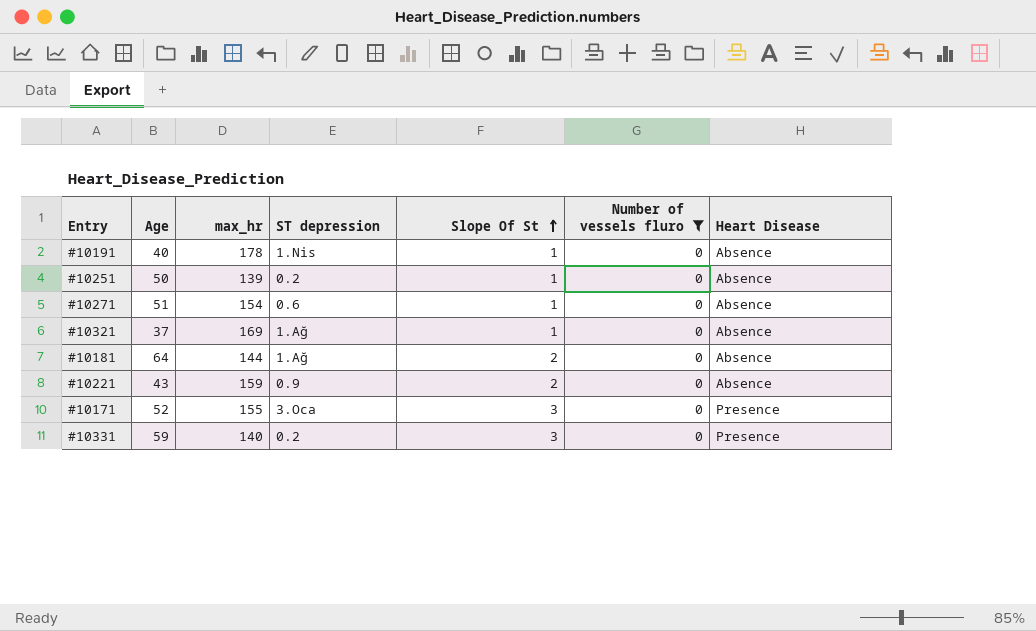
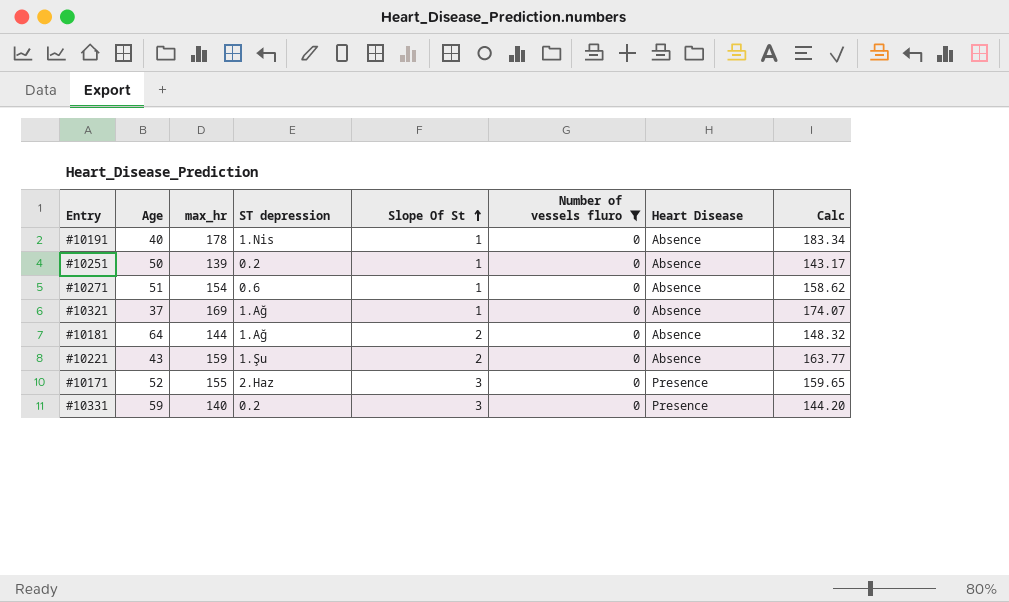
column Calc | formula: none -> [max_hr] * 1.03
#10221 | ST depression: 0.9 -> 1.Şu
#10171 | ST depression: 3.Oca -> 2.Haz

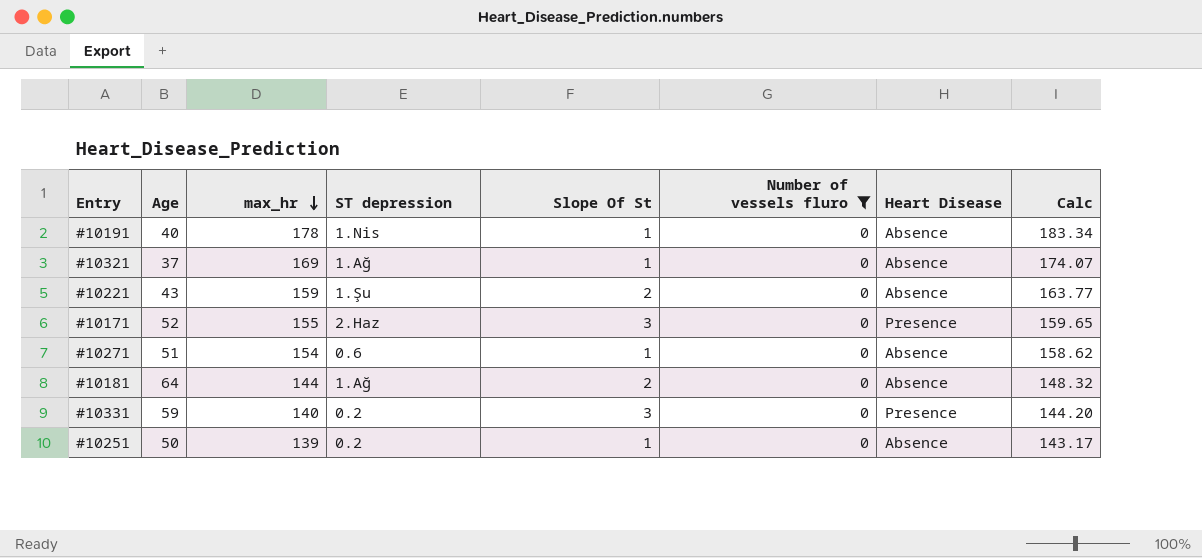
row order: Slope Of St ascending -> max_hr descending

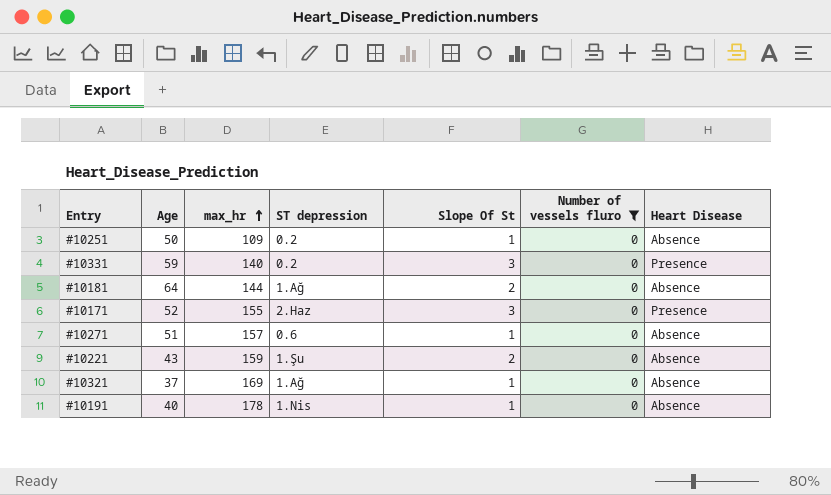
row order: max_hr descending -> max_hr ascending
column Calc | formula: [max_hr] * 1.03 -> none
#10251 | max_hr: 139 -> 109
#10271 | max_hr: 154 -> 157

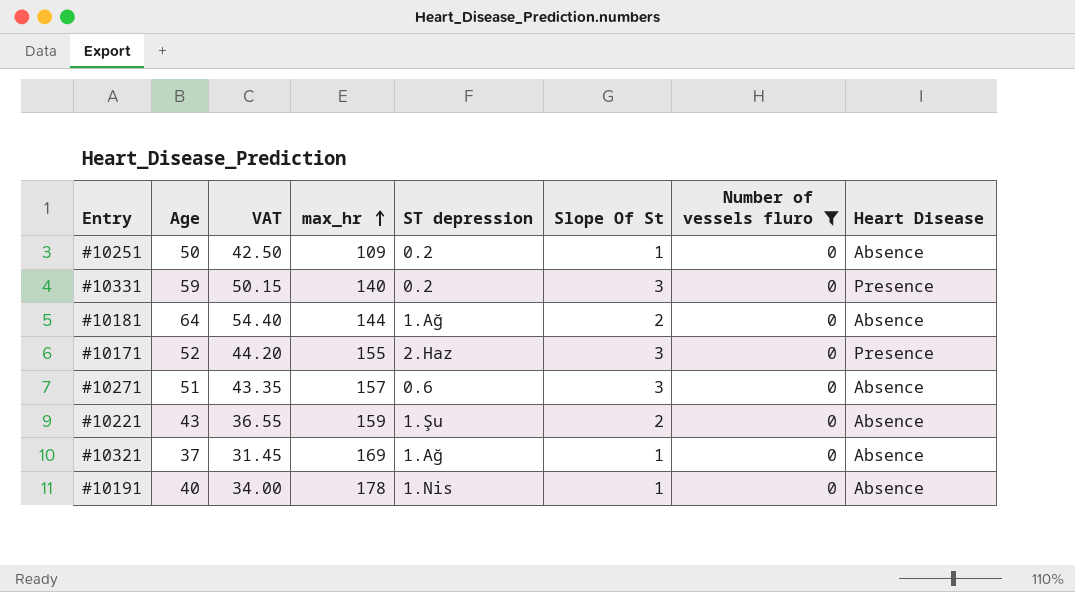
column VAT | formula: none -> [Age] * 0.85
#10271 | Slope Of St: 1 -> 3

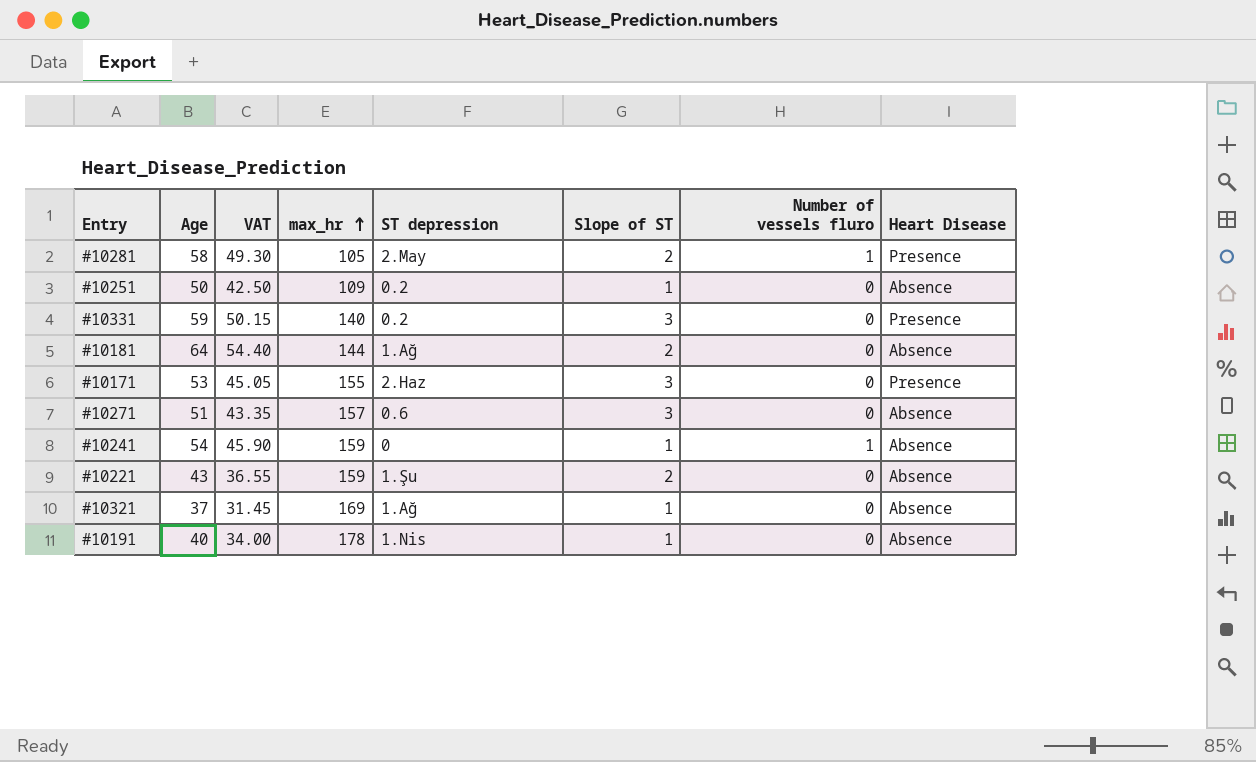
filter: Number of vessels fluro = 0 -> none
column name: Slope Of St -> Slope of ST
#10171 | Age: 52 -> 53
#10171 | VAT: 44.20 -> 45.05

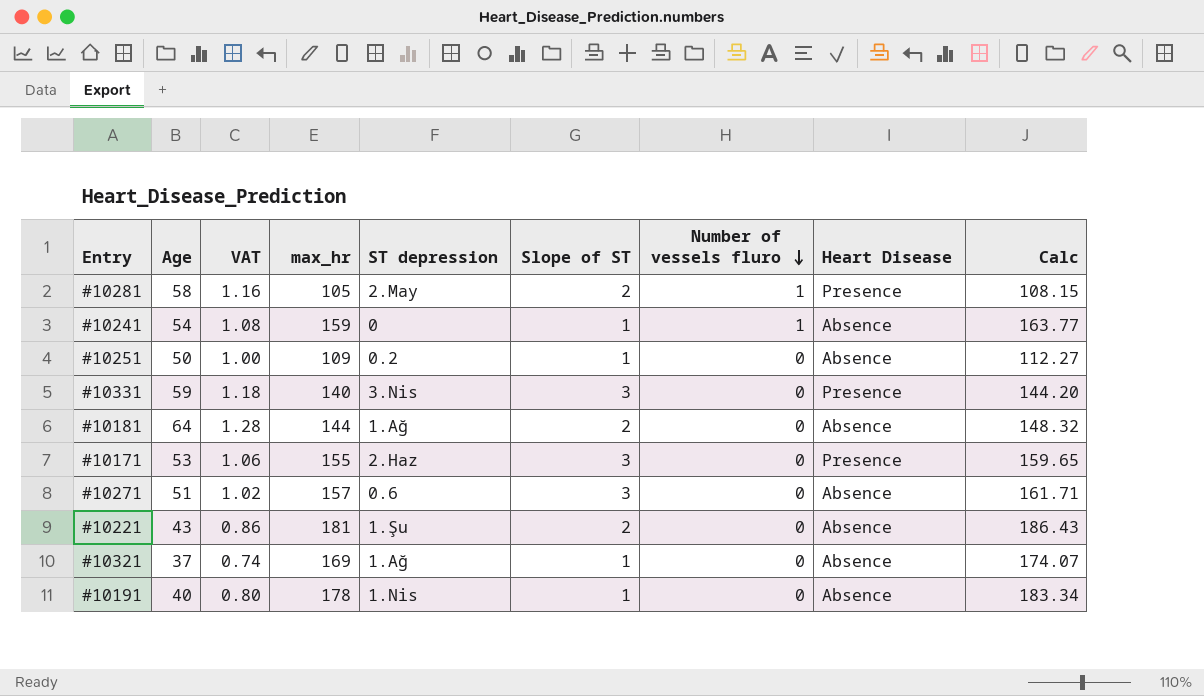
row order: max_hr ascending -> Number of vessels fluro descending
column VAT | formula: [Age] * 0.85 -> [Age] * 0.02
column Calc | formula: none -> [max_hr] * 1.03
#10331 | ST depression: 0.2 -> 3.Nis
#10221 | max_hr: 159 -> 181

